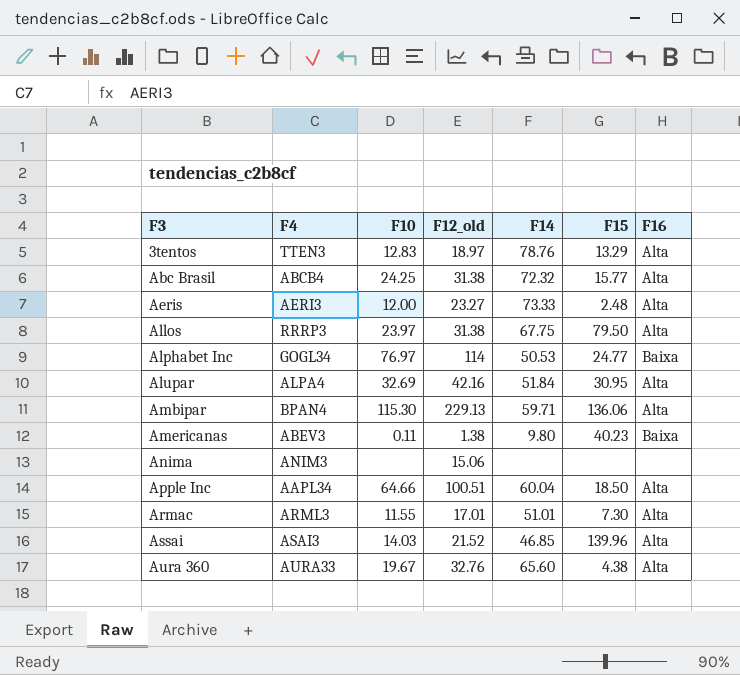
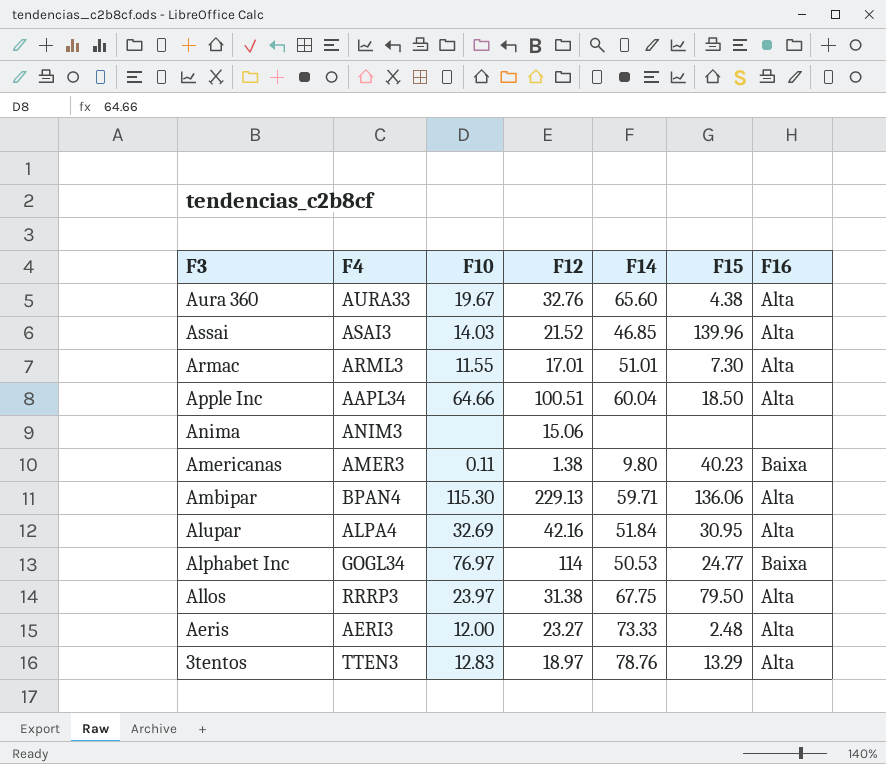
row order: F3 ascending -> F3 descending
column name: F12_old -> F12
row Abc Brasil: ABCB4 | 24.25 | 31.38 | 72.32 | 15.77 | Alta -> none
Americanas | F4: ABEV3 -> AMER3

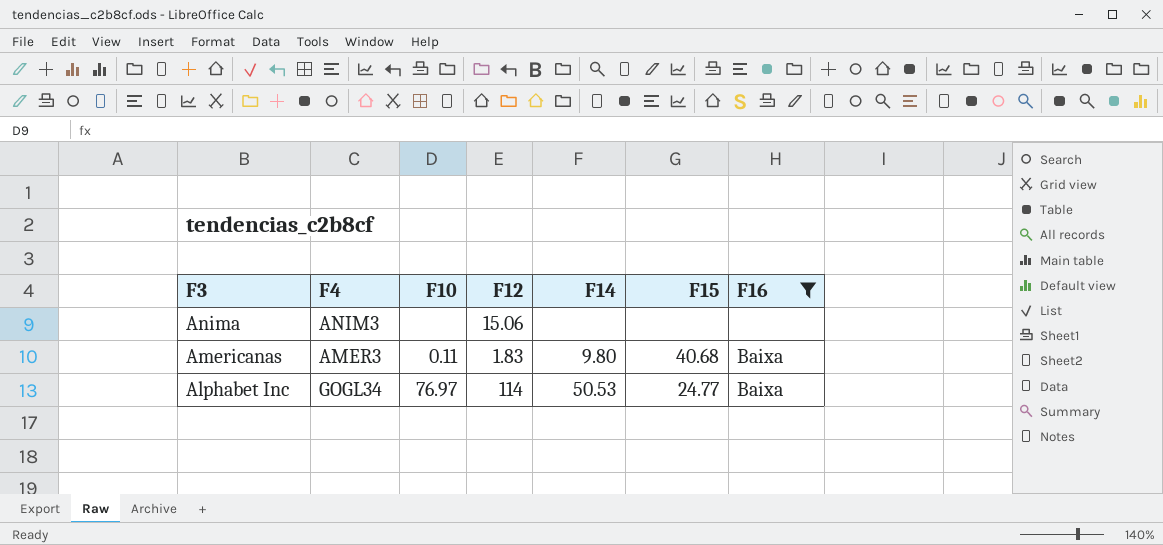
filter: none -> F16 != Alta
Americanas | F12: 1.38 -> 1.83
Americanas | F15: 40.23 -> 40.68

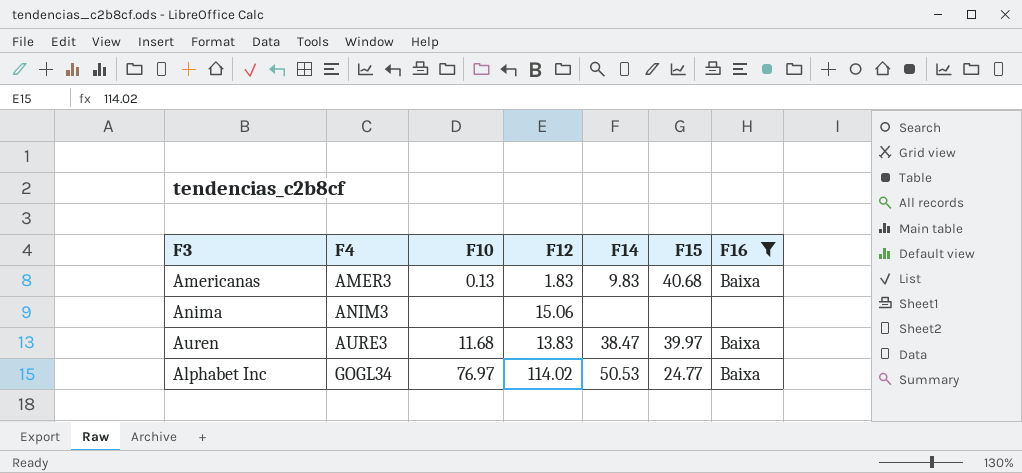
row order: F3 descending -> F4 ascending
Americanas | F10: 0.11 -> 0.13
Americanas | F14: 9.80 -> 9.83
row Auren: none -> AURE3 | 11.68 | 13.83 | 38.47 | 39.97 | Baixa
Alphabet Inc | F12: 114 -> 114.02

